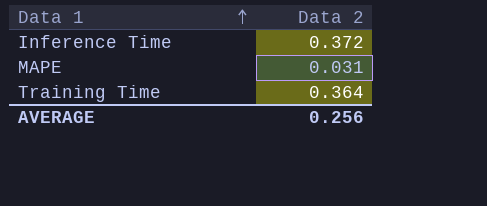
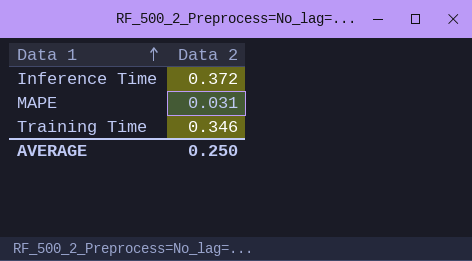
Training Time | Data 2: 0.364 -> 0.346
AVERAGE | Data 2: 0.256 -> 0.250

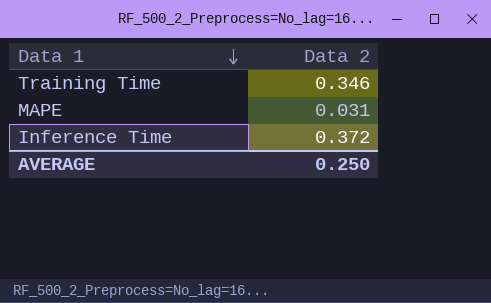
row order: Data 1 ascending -> Data 1 descending

